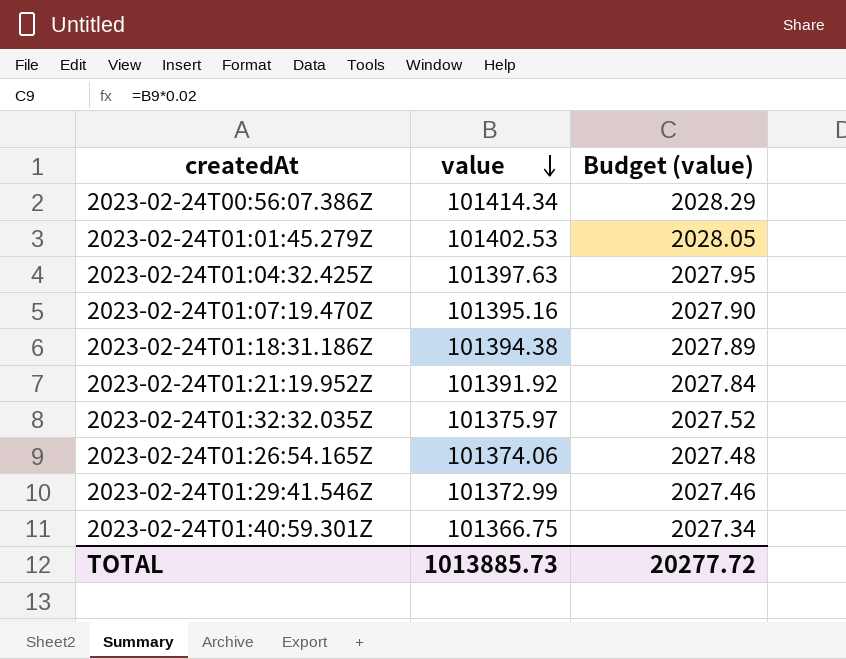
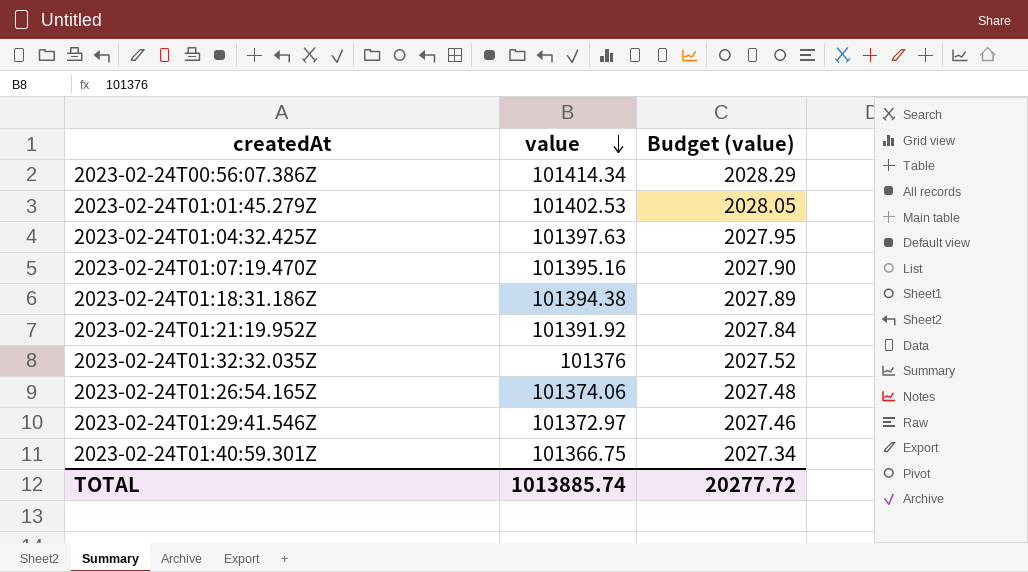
2023-02-24T01:32:32.035Z | value: 101375.97 -> 101376
2023-02-24T01:29:41.546Z | value: 101372.99 -> 101372.97
TOTAL | value: 1013885.73 -> 1013885.74

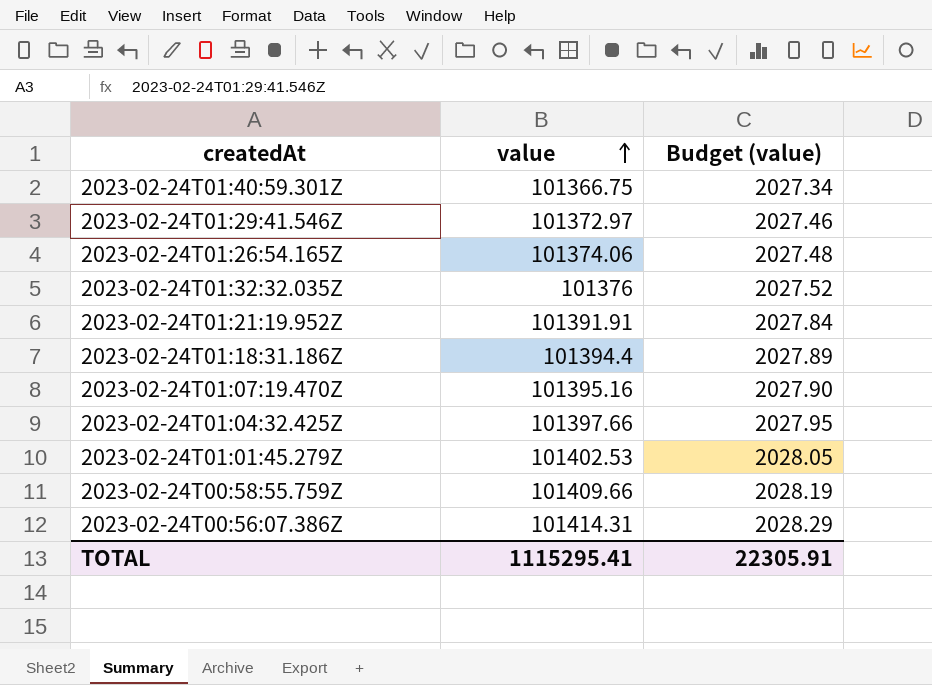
row order: value descending -> value ascending
2023-02-24T01:21:19.952Z | value: 101391.92 -> 101391.91
2023-02-24T01:18:31.186Z | value: 101394.38 -> 101394.4
2023-02-24T01:04:32.425Z | value: 101397.63 -> 101397.66
row 2023-02-24T00:58:55.759Z: none -> 101409.66 | 2028.19
2023-02-24T00:56:07.386Z | value: 101414.34 -> 101414.31
TOTAL | value: 1013885.74 -> 1115295.41
TOTAL | Budget (value): 20277.72 -> 22305.91

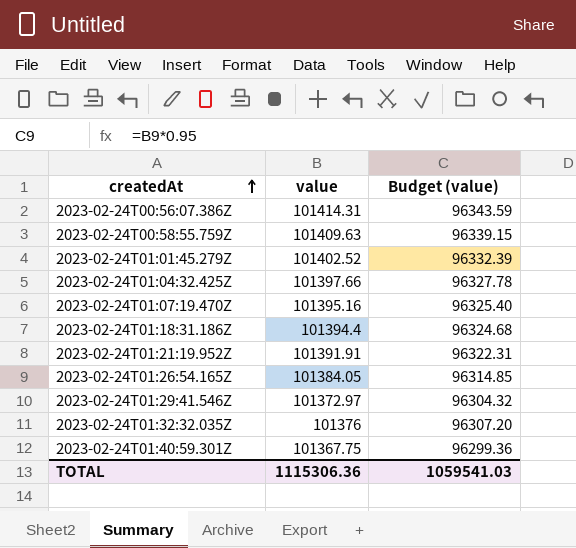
row order: value ascending -> createdAt ascending
column Budget (value) | formula: [value] * 0.02 -> [value] * 0.95
2023-02-24T00:58:55.759Z | value: 101409.66 -> 101409.63
2023-02-24T01:01:45.279Z | value: 101402.53 -> 101402.52
2023-02-24T01:26:54.165Z | value: 101374.06 -> 101384.05
2023-02-24T01:40:59.301Z | value: 101366.75 -> 101367.75
TOTAL | value: 1115295.41 -> 1115306.36
TOTAL | Budget (value): 22305.91 -> 1059541.03

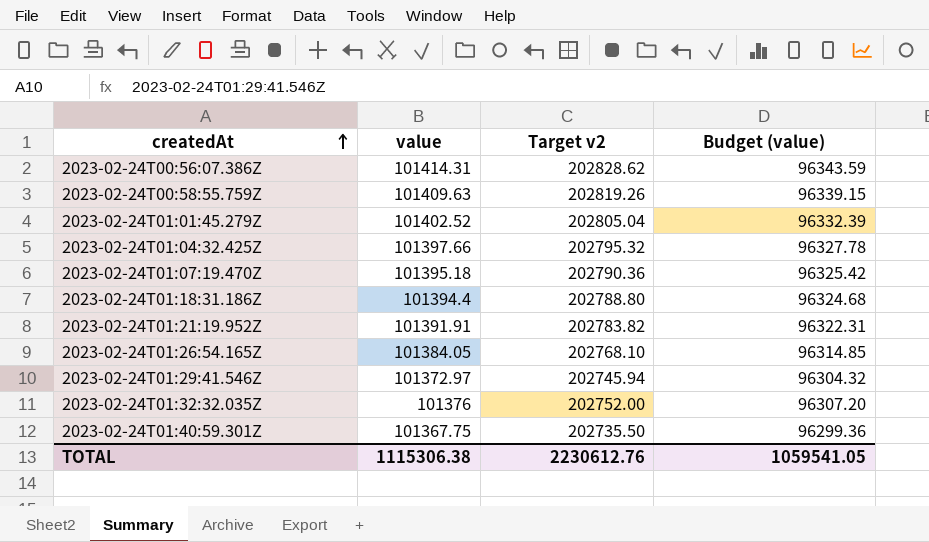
column Target v2 | formula: none -> [value] * 2
2023-02-24T01:07:19.470Z | value: 101395.16 -> 101395.18
2023-02-24T01:07:19.470Z | Budget (value): 96325.40 -> 96325.42
TOTAL | value: 1115306.36 -> 1115306.38
TOTAL | Budget (value): 1059541.03 -> 1059541.05

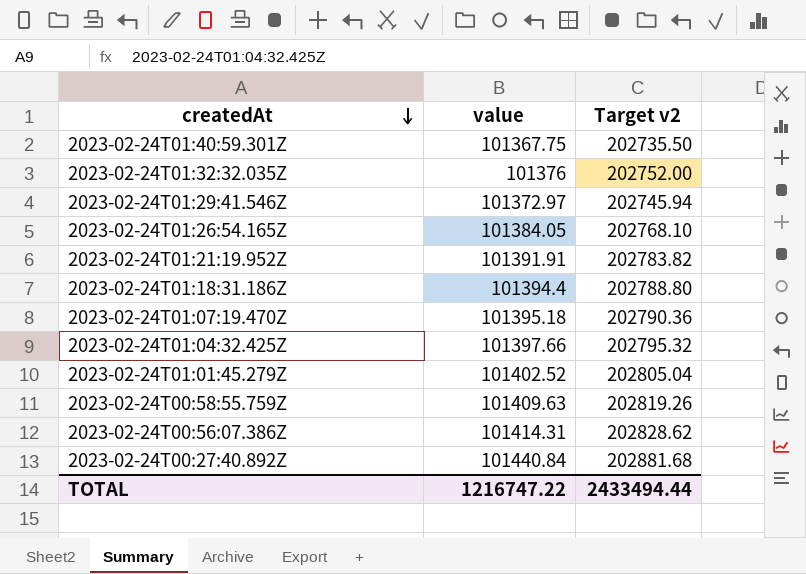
row order: createdAt ascending -> createdAt descending
column Budget (value) | formula: [value] * 0.95 -> none
row 2023-02-24T00:27:40.892Z: none -> 101440.84 | 202881.68
TOTAL | value: 1115306.38 -> 1216747.22
TOTAL | Target v2: 2230612.76 -> 2433494.44

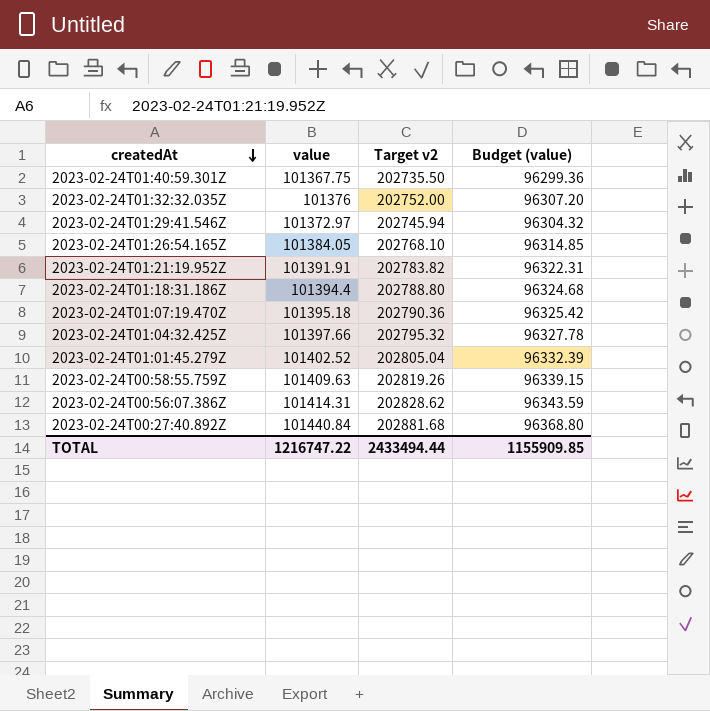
column Budget (value) | formula: none -> [value] * 0.95

